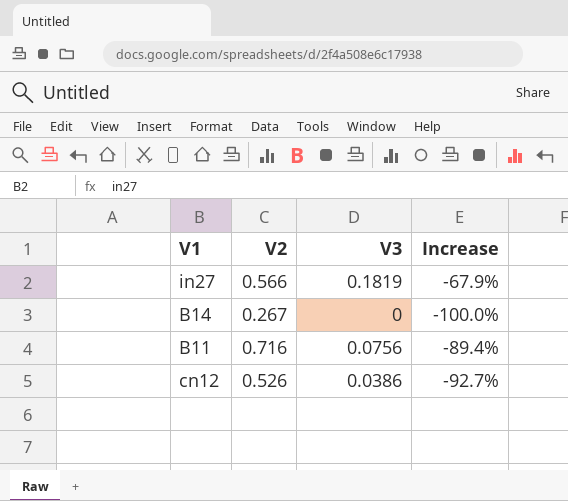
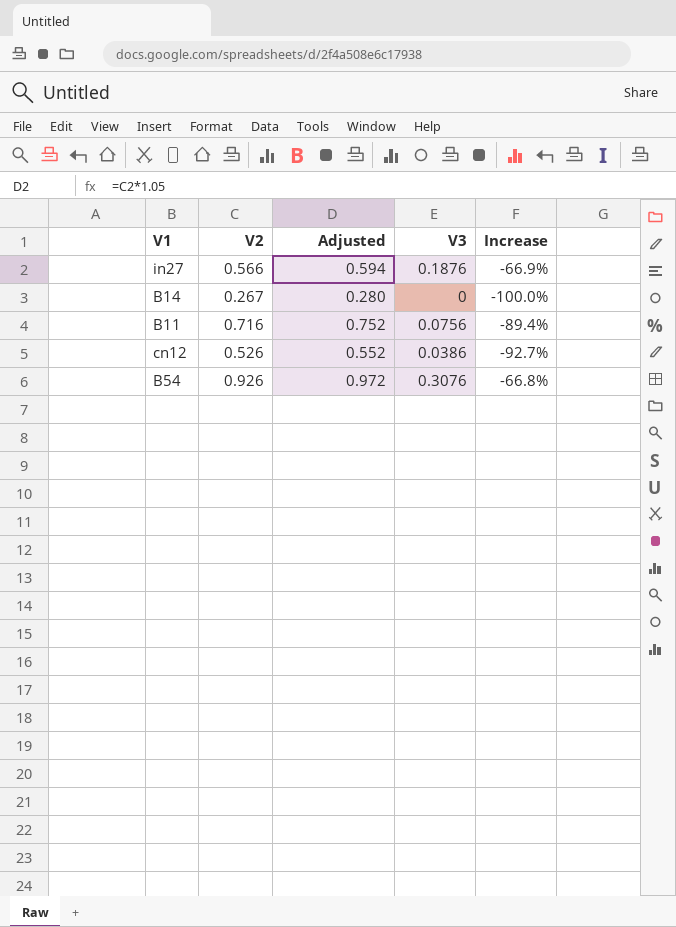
column Adjusted | formula: none -> [V2] * 1.05
in27 | V3: 0.1819 -> 0.1876
in27 | Increase: -67.9% -> -66.9%
row B54: none -> 0.926 | 0.972 | 0.3076 | -66.8%

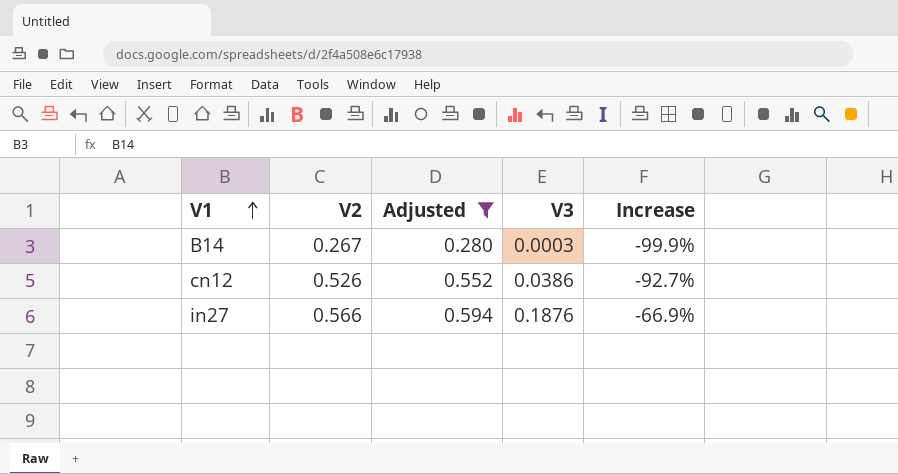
filter: none -> Adjusted <= 0.594
row order: none -> V1 ascending
B14 | V3: 0 -> 0.0003
B14 | Increase: -100.0% -> -99.9%

